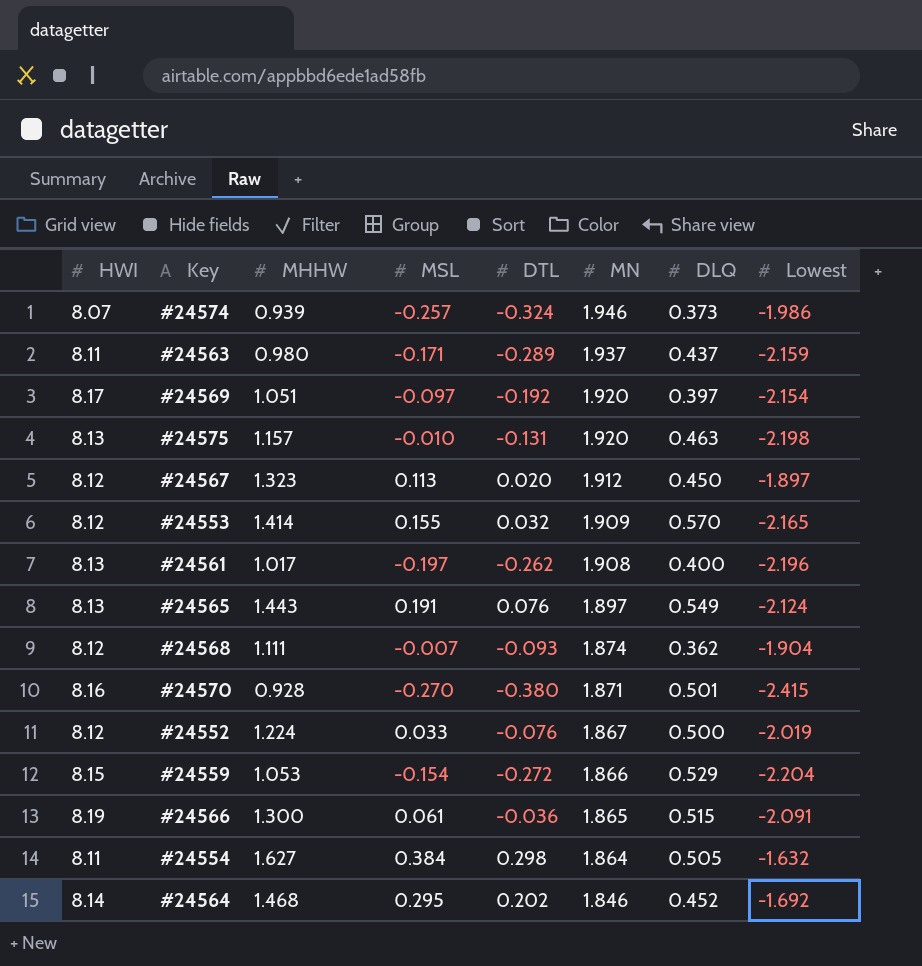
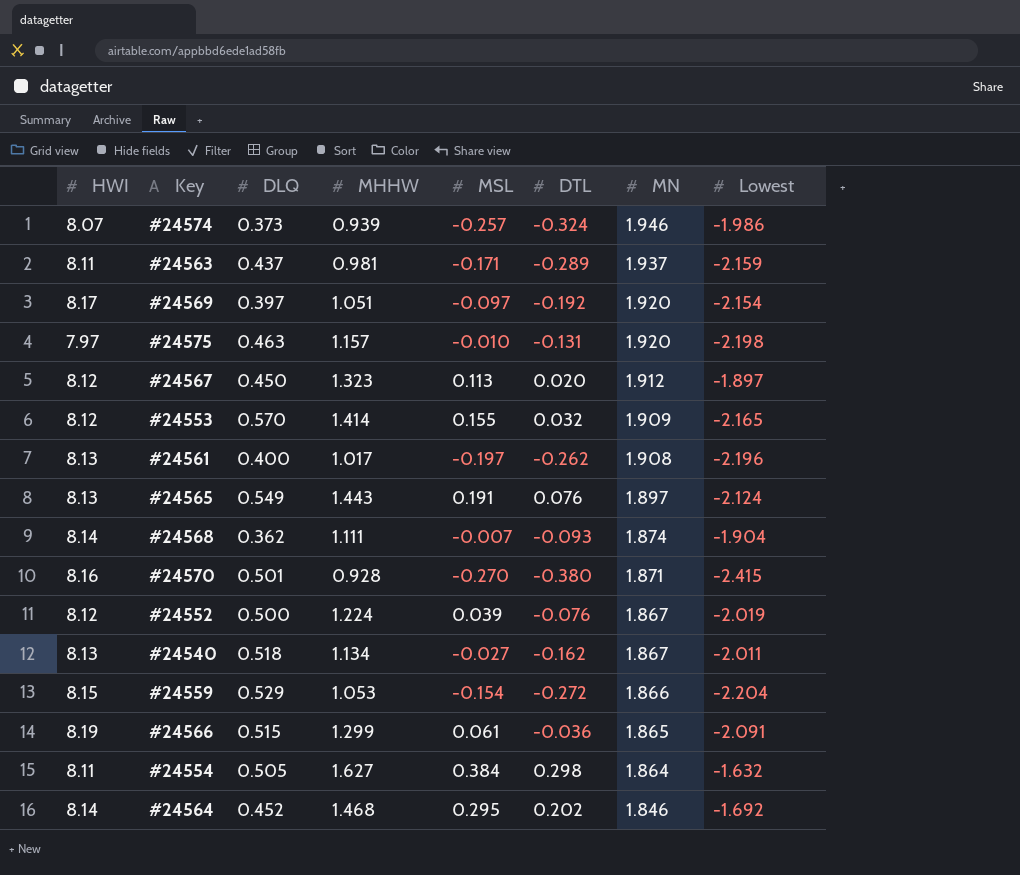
column DLQ | position: 7 -> 3
#24563 | MHHW: 0.980 -> 0.981
#24575 | HWI: 8.13 -> 7.97
#24568 | HWI: 8.12 -> 8.14
#24552 | MSL: 0.033 -> 0.039
row #24540: none -> 8.13 | 0.518 | 1.134 | -0.027 | -0.162 | 1.867 | -2.011
#24566 | MHHW: 1.300 -> 1.299

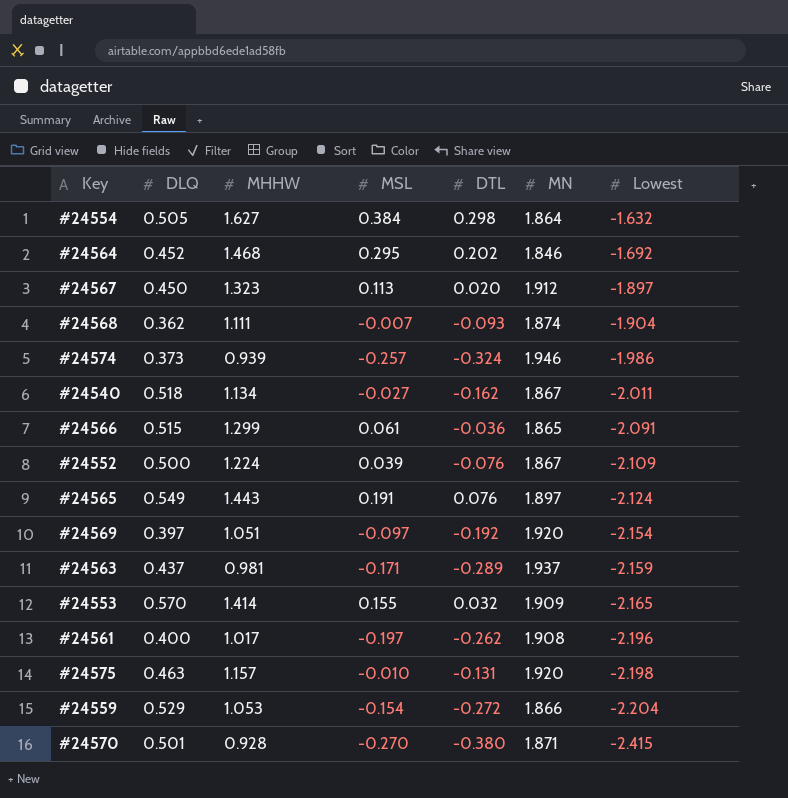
row order: MN descending -> Lowest descending
column HWI | position: 1 -> none
#24552 | Lowest: -2.019 -> -2.109

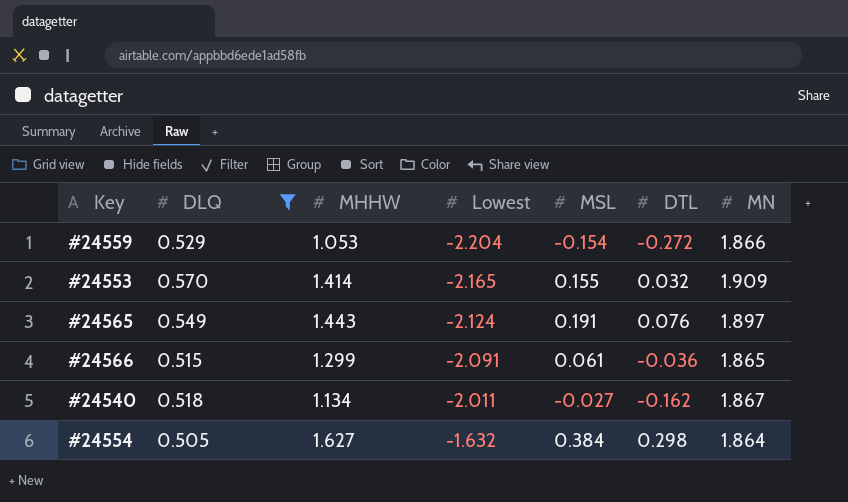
filter: none -> DLQ >= 0.505
row order: Lowest descending -> Lowest ascending
column Lowest | position: 7 -> 4

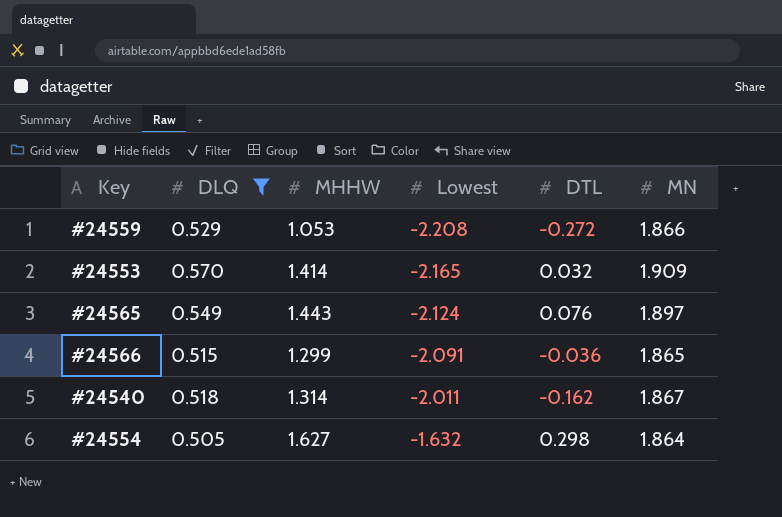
column MSL | position: 5 -> none
#24559 | Lowest: -2.204 -> -2.208
#24540 | MHHW: 1.134 -> 1.314

